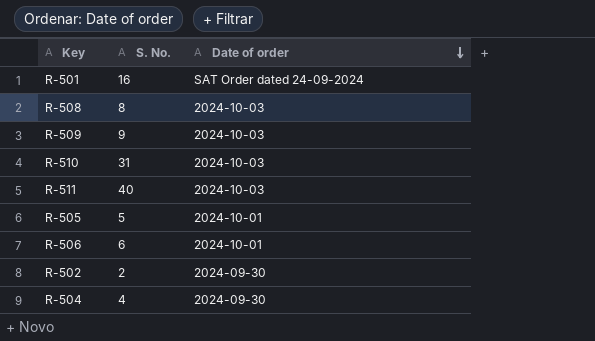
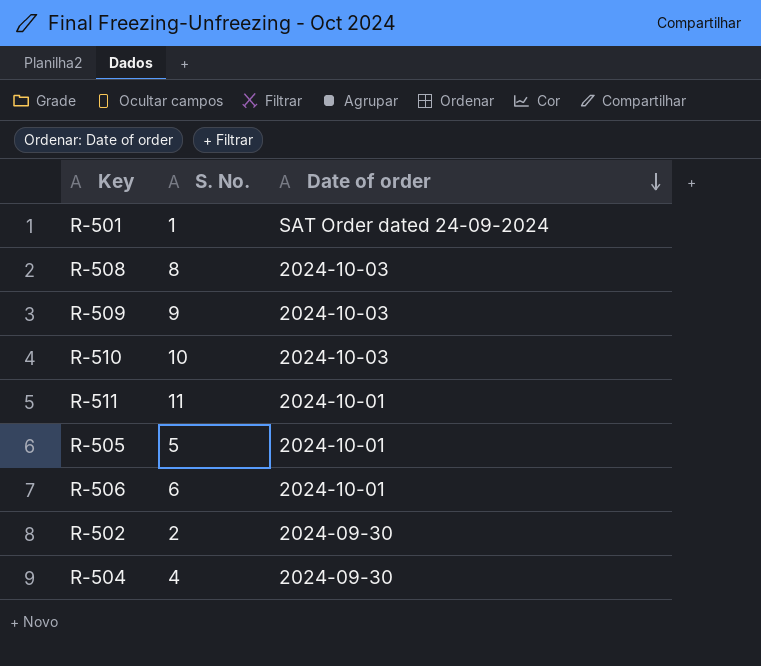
R-501 | S. No.: 16 -> 1
R-510 | S. No.: 31 -> 10
R-511 | S. No.: 40 -> 11
R-511 | Date of order: 2024-10-03 -> 2024-10-01

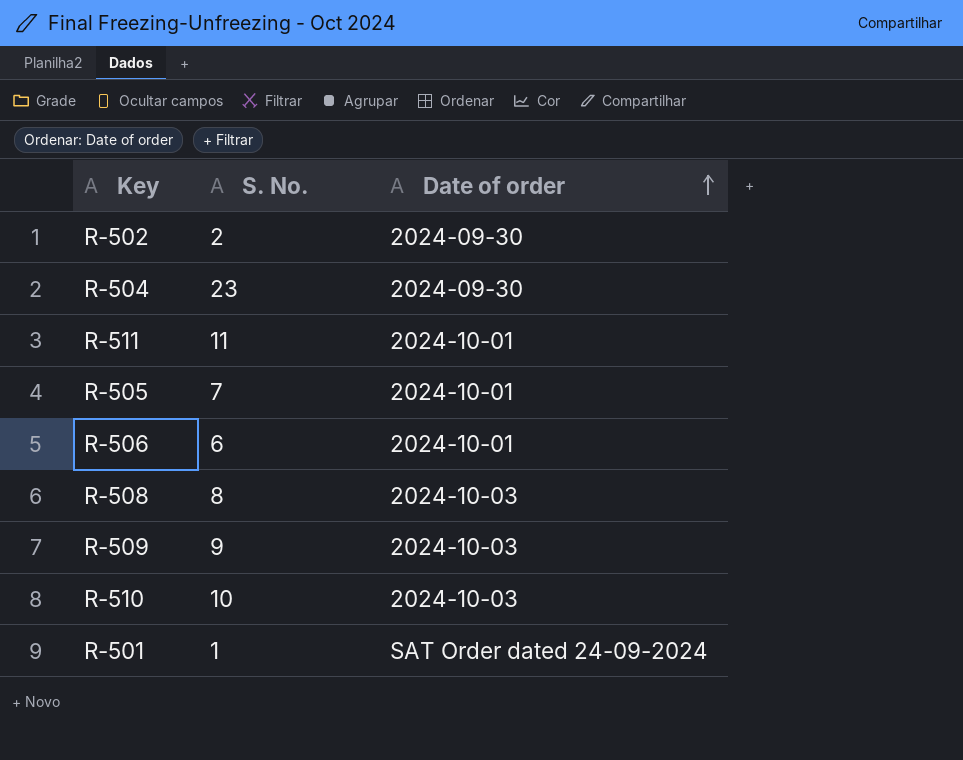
row order: Date of order descending -> Date of order ascending
R-504 | S. No.: 4 -> 23
R-505 | S. No.: 5 -> 7

